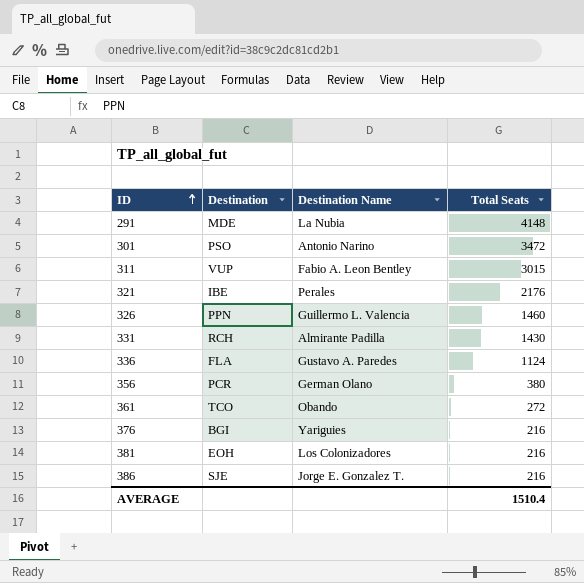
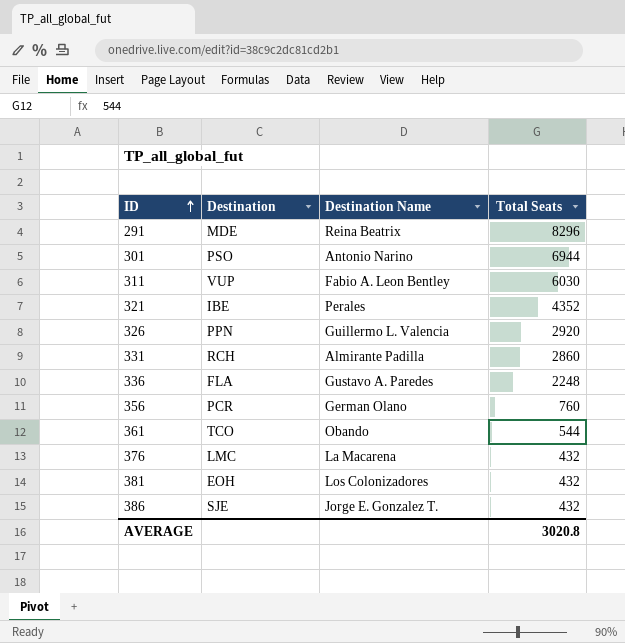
291 | Destination Name: La Nubia -> Reina Beatrix
291 | Total Seats: 4148 -> 8296
301 | Total Seats: 3472 -> 6944
311 | Total Seats: 3015 -> 6030
321 | Total Seats: 2176 -> 4352
326 | Total Seats: 1460 -> 2920
331 | Total Seats: 1430 -> 2860
336 | Total Seats: 1124 -> 2248
356 | Total Seats: 380 -> 760
361 | Total Seats: 272 -> 544
376 | Destination: BGI -> LMC
376 | Destination Name: Yariguies -> La Macarena
376 | Total Seats: 216 -> 432
381 | Total Seats: 216 -> 432
386 | Total Seats: 216 -> 432
AVERAGE | Total Seats: 1510.4 -> 3020.8

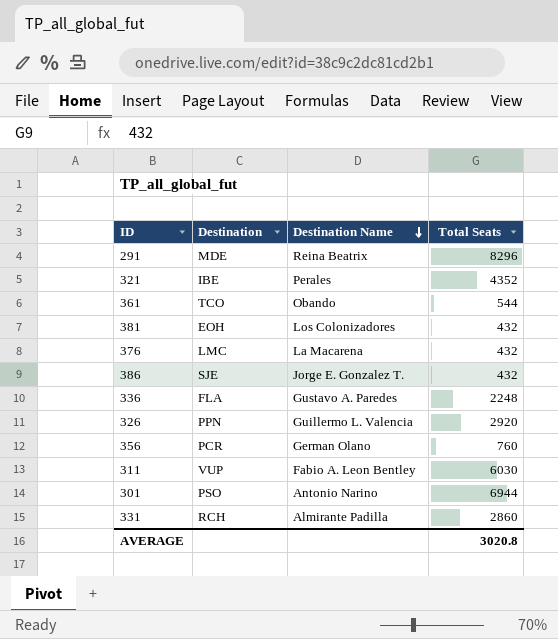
row order: ID ascending -> Destination Name descending

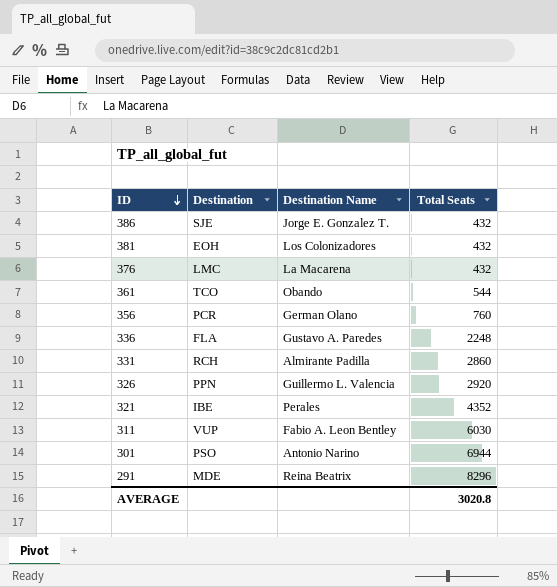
row order: Destination Name descending -> ID descending

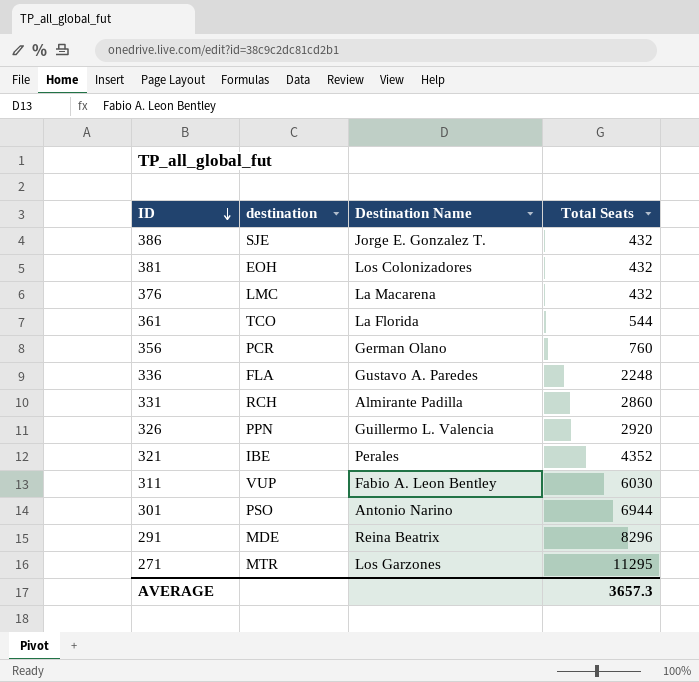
column name: Destination -> destination
361 | Destination Name: Obando -> La Florida
row 271: none -> MTR | Los Garzones | 11295
AVERAGE | Total Seats: 3020.8 -> 3657.3

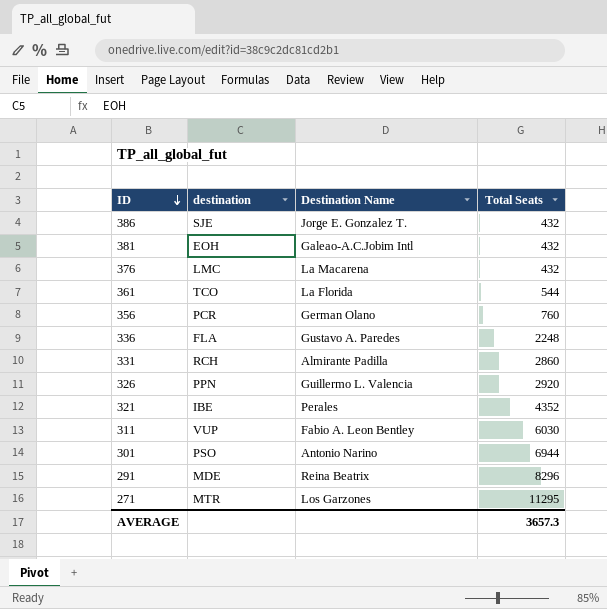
381 | Destination Name: Los Colonizadores -> Galeao-A.C.Jobim Intl

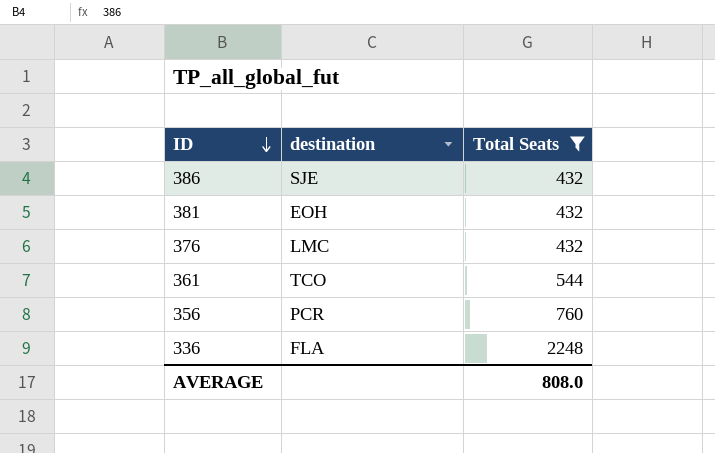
filter: none -> Total Seats <= 2248
column Destination Name | position: 3 -> none
AVERAGE | Total Seats: 3657.3 -> 808.0

